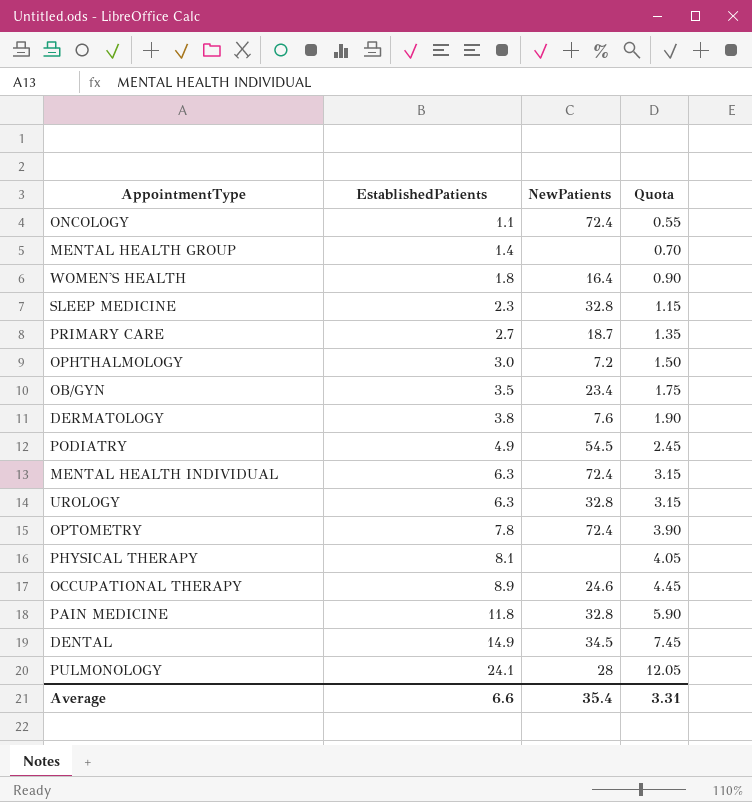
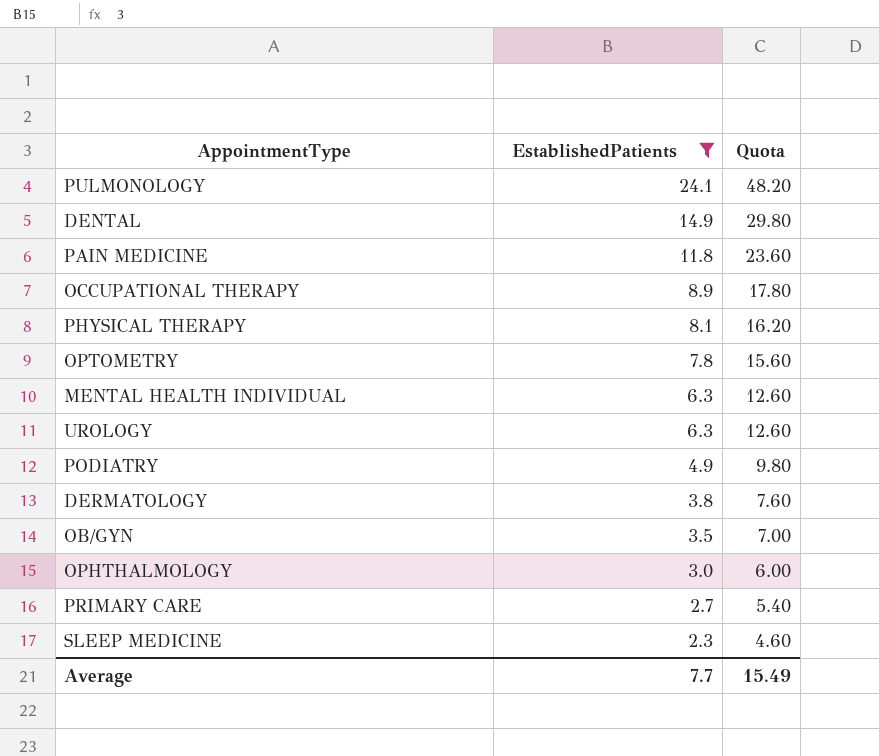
filter: none -> EstablishedPatients >= 2.3
row order: EstablishedPatients ascending -> EstablishedPatients descending
column NewPatients | position: 3 -> none
column Quota | formula: [EstablishedPatients] * 0.5 -> [EstablishedPatients] * 2
Average | EstablishedPatients: 6.6 -> 7.7
Average | Quota: 3.31 -> 15.49

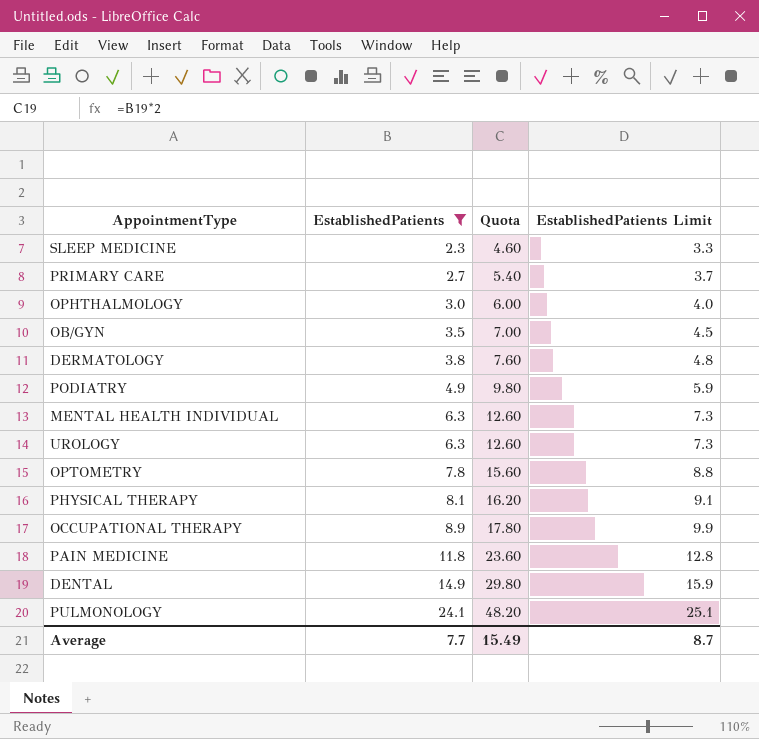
row order: EstablishedPatients descending -> EstablishedPatients ascending
column EstablishedPatients Limit | formula: none -> [EstablishedPatients] + 1

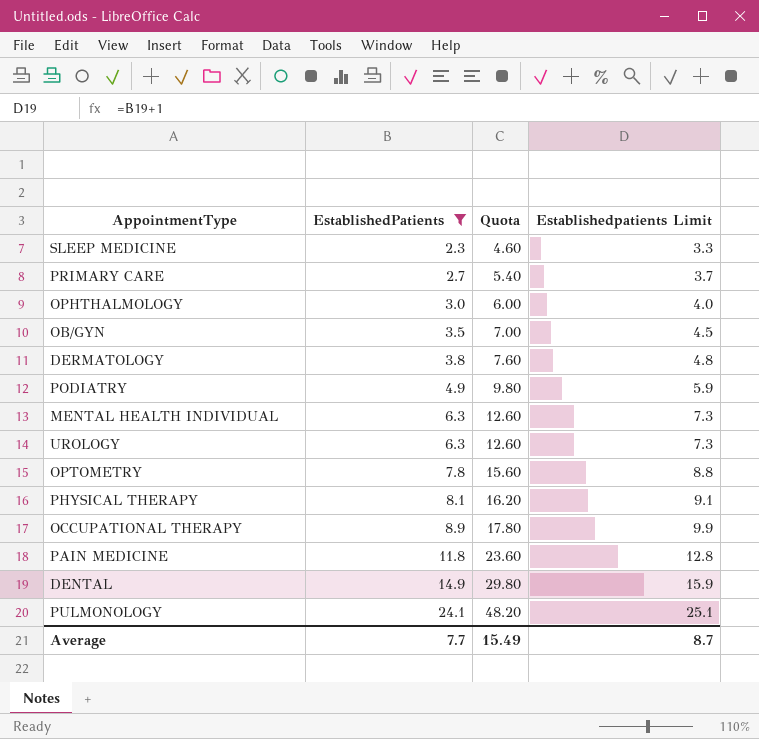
column name: EstablishedPatients Limit -> Establishedpatients Limit

